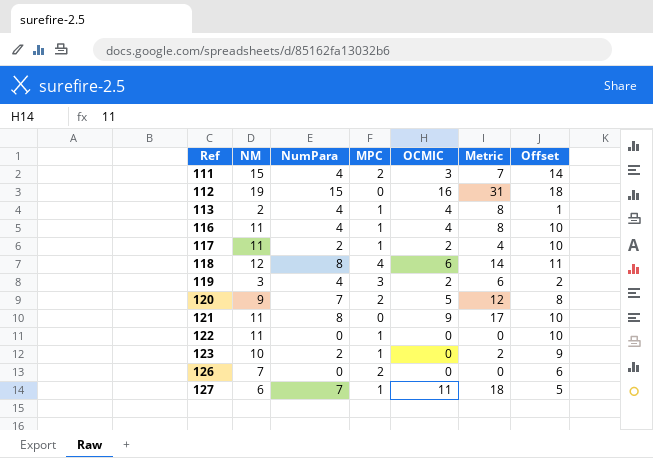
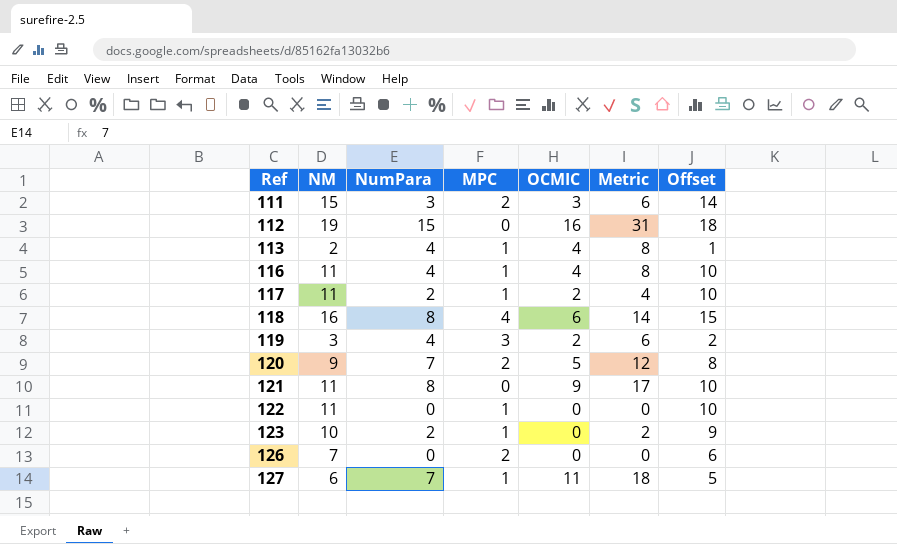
111 | NumPara: 4 -> 3
111 | Metric: 7 -> 6
118 | NM: 12 -> 16
118 | Offset: 11 -> 15

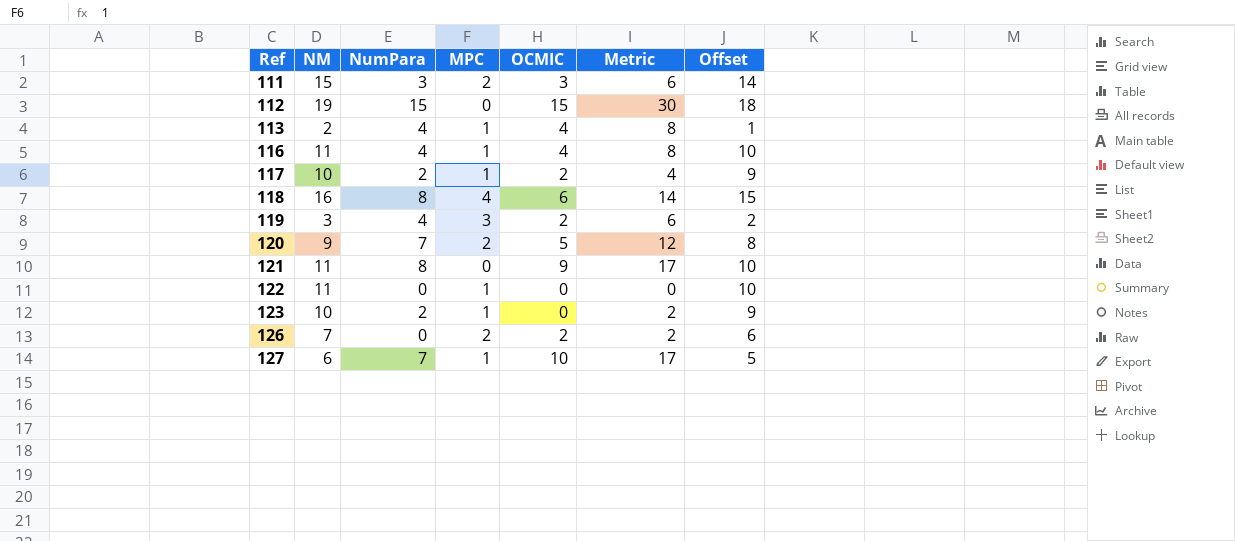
112 | OCMIC: 16 -> 15
112 | Metric: 31 -> 30
117 | NM: 11 -> 10
117 | Offset: 10 -> 9
126 | OCMIC: 0 -> 2
126 | Metric: 0 -> 2
127 | OCMIC: 11 -> 10
127 | Metric: 18 -> 17

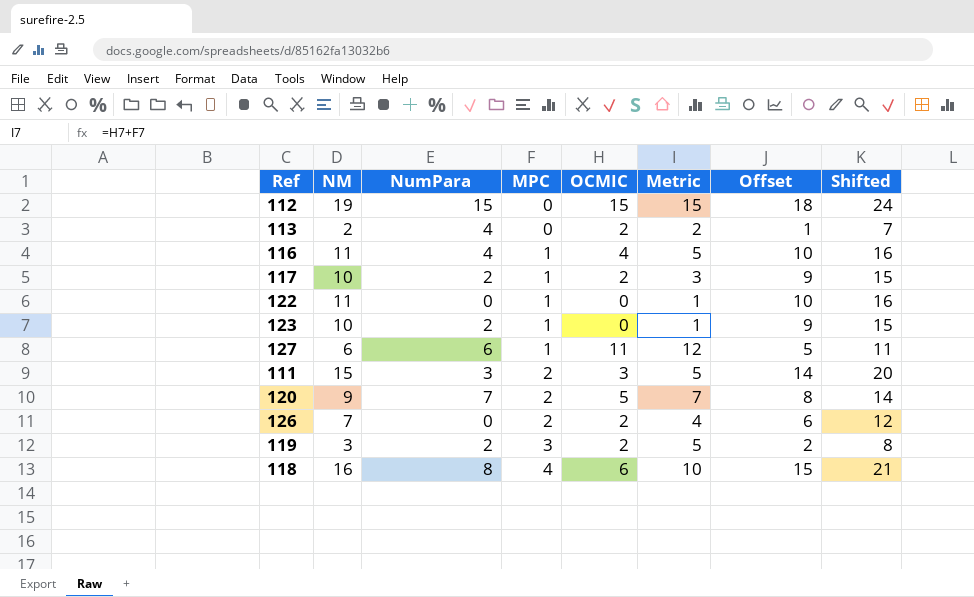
row order: Ref ascending -> MPC ascending
column Metric | formula: [NumPara] + [OCMIC] -> [MPC] + [OCMIC]
column Shifted | formula: none -> [NM] + 5
row 121: 11 | 8 | 0 | 9 | 17 | 10 -> none
113 | MPC: 1 -> 0
113 | OCMIC: 4 -> 2
127 | NumPara: 7 -> 6
127 | OCMIC: 10 -> 11
119 | NumPara: 4 -> 2

